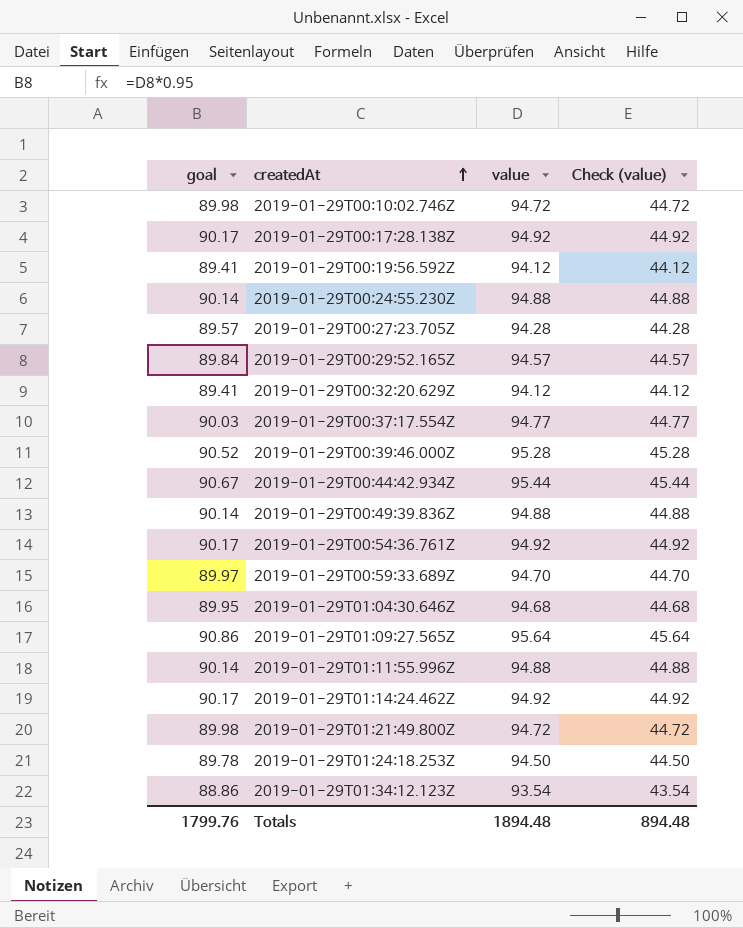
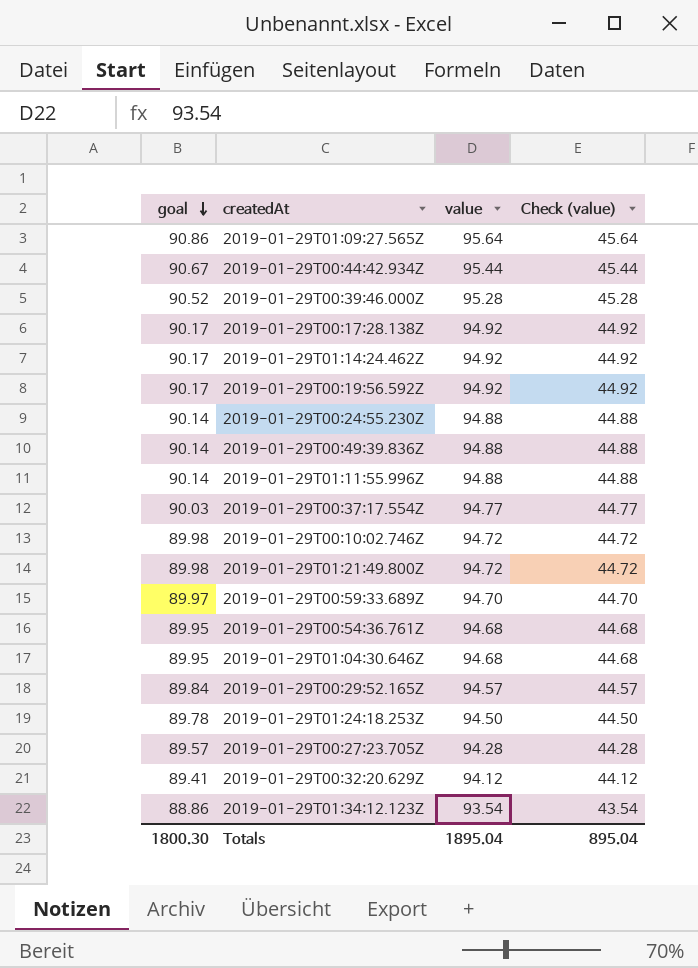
row order: createdAt ascending -> goal descending
2019-01-29T00:19:56.592Z | goal: 89.41 -> 90.17
2019-01-29T00:19:56.592Z | value: 94.12 -> 94.92
2019-01-29T00:19:56.592Z | Check (value): 44.12 -> 44.92
2019-01-29T00:54:36.761Z | goal: 90.17 -> 89.95
2019-01-29T00:54:36.761Z | value: 94.92 -> 94.68
2019-01-29T00:54:36.761Z | Check (value): 44.92 -> 44.68
Totals | goal: 1799.76 -> 1800.30
Totals | value: 1894.48 -> 1895.04
Totals | Check (value): 894.48 -> 895.04

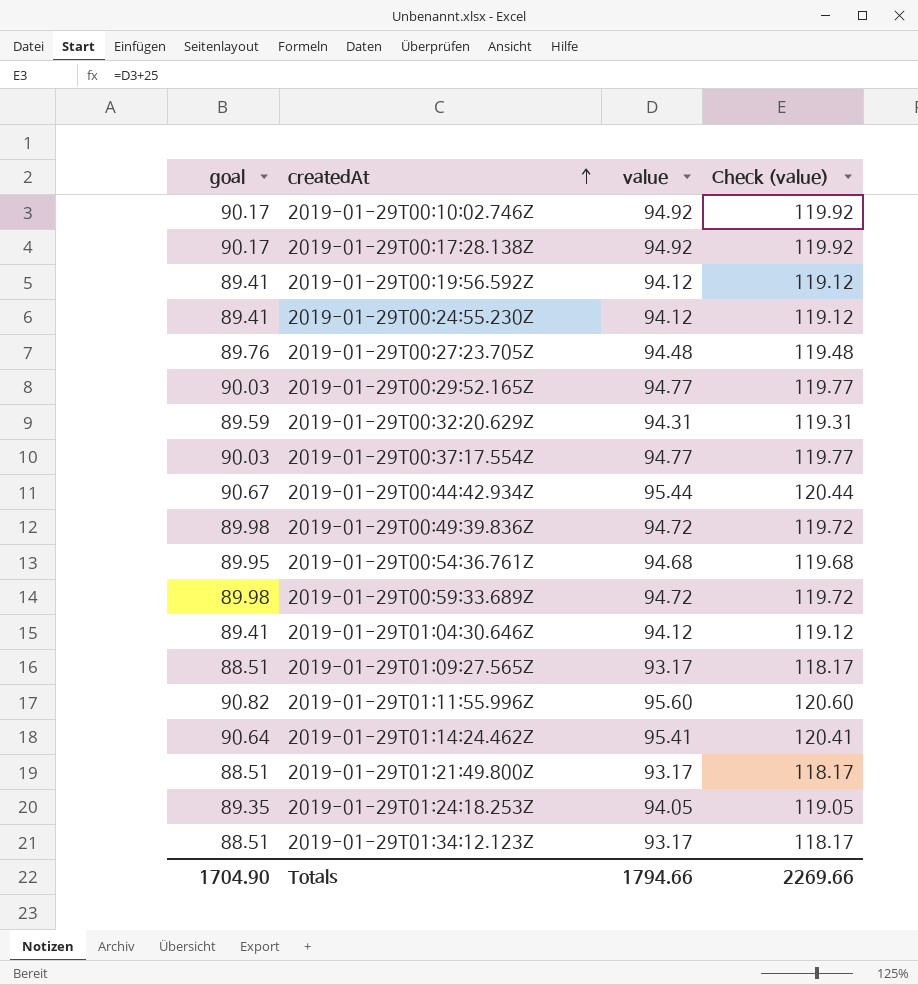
row order: goal descending -> createdAt ascending
column Check (value) | formula: [value] - 50 -> [value] + 25
row 2019-01-29T00:39:46.000Z: 90.52 | 95.28 | 45.28 -> none
2019-01-29T00:10:02.746Z | goal: 89.98 -> 90.17
2019-01-29T00:10:02.746Z | value: 94.72 -> 94.92
2019-01-29T00:19:56.592Z | goal: 90.17 -> 89.41
2019-01-29T00:19:56.592Z | value: 94.92 -> 94.12
2019-01-29T00:24:55.230Z | goal: 90.14 -> 89.41
2019-01-29T00:24:55.230Z | value: 94.88 -> 94.12
2019-01-29T00:27:23.705Z | goal: 89.57 -> 89.76
2019-01-29T00:27:23.705Z | value: 94.28 -> 94.48
2019-01-29T00:29:52.165Z | goal: 89.84 -> 90.03
2019-01-29T00:29:52.165Z | value: 94.57 -> 94.77
2019-01-29T00:32:20.629Z | goal: 89.41 -> 89.59
2019-01-29T00:32:20.629Z | value: 94.12 -> 94.31
2019-01-29T00:49:39.836Z | goal: 90.14 -> 89.98
2019-01-29T00:49:39.836Z | value: 94.88 -> 94.72
2019-01-29T00:59:33.689Z | goal: 89.97 -> 89.98
2019-01-29T00:59:33.689Z | value: 94.70 -> 94.72
2019-01-29T01:04:30.646Z | goal: 89.95 -> 89.41
2019-01-29T01:04:30.646Z | value: 94.68 -> 94.12
2019-01-29T01:09:27.565Z | goal: 90.86 -> 88.51
2019-01-29T01:09:27.565Z | value: 95.64 -> 93.17
2019-01-29T01:11:55.996Z | goal: 90.14 -> 90.82
2019-01-29T01:11:55.996Z | value: 94.88 -> 95.60
2019-01-29T01:14:24.462Z | goal: 90.17 -> 90.64
2019-01-29T01:14:24.462Z | value: 94.92 -> 95.41
2019-01-29T01:21:49.800Z | goal: 89.98 -> 88.51
2019-01-29T01:21:49.800Z | value: 94.72 -> 93.17
2019-01-29T01:24:18.253Z | goal: 89.78 -> 89.35
2019-01-29T01:24:18.253Z | value: 94.50 -> 94.05
2019-01-29T01:34:12.123Z | goal: 88.86 -> 88.51
2019-01-29T01:34:12.123Z | value: 93.54 -> 93.17
Totals | goal: 1800.30 -> 1704.90
Totals | value: 1895.04 -> 1794.66
Totals | Check (value): 895.04 -> 2269.66

